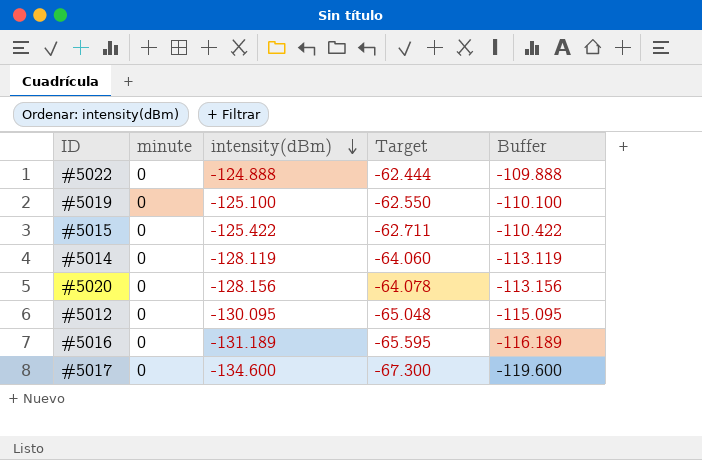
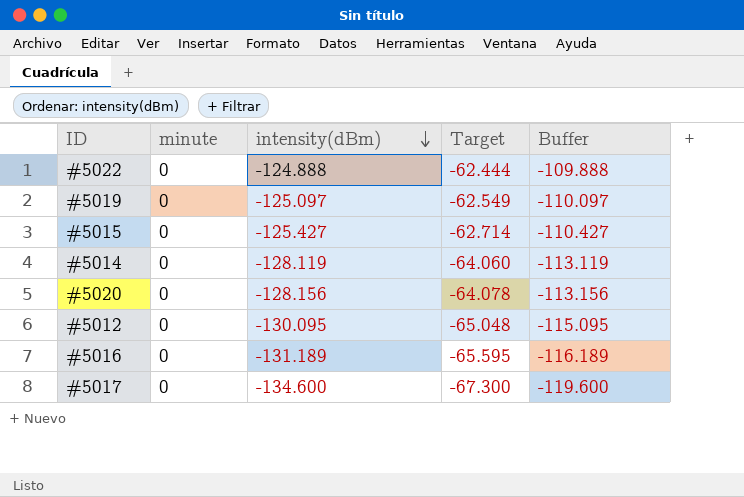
#5019 | intensity(dBm): -125.100 -> -125.097
#5019 | Target: -62.550 -> -62.549
#5019 | Buffer: -110.100 -> -110.097
#5015 | intensity(dBm): -125.422 -> -125.427
#5015 | Target: -62.711 -> -62.714
#5015 | Buffer: -110.422 -> -110.427

